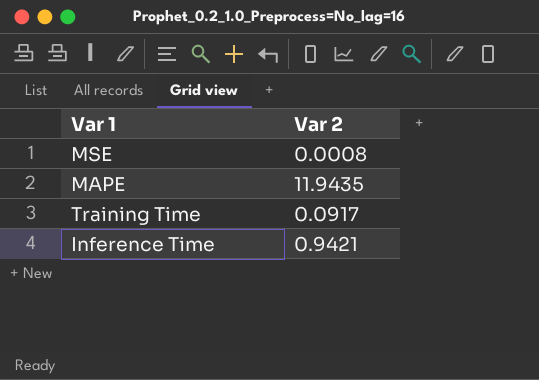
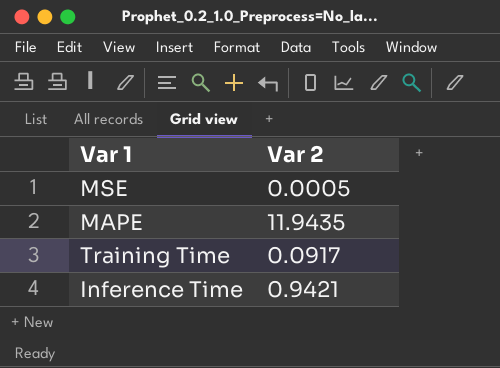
MSE | Var 2: 0.0008 -> 0.0005

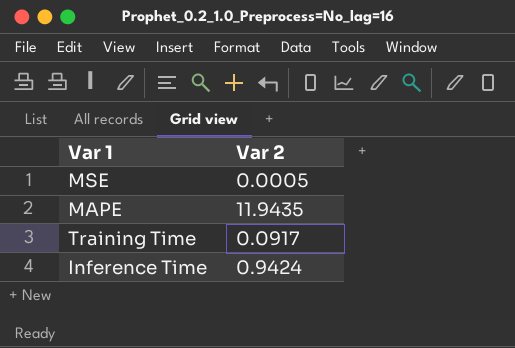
Inference Time | Var 2: 0.9421 -> 0.9424

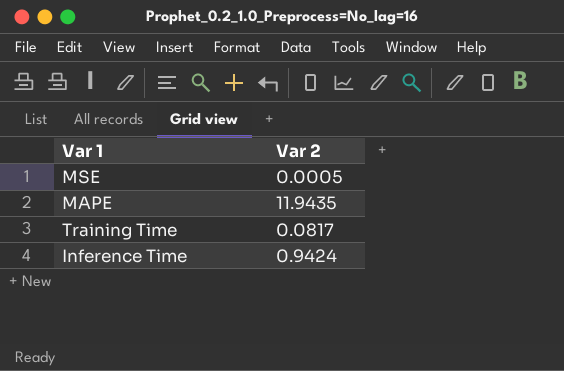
Training Time | Var 2: 0.0917 -> 0.0817

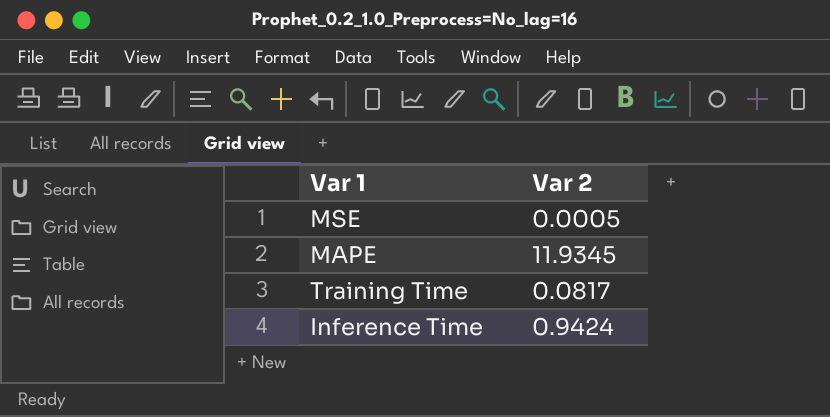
MAPE | Var 2: 11.9435 -> 11.9345

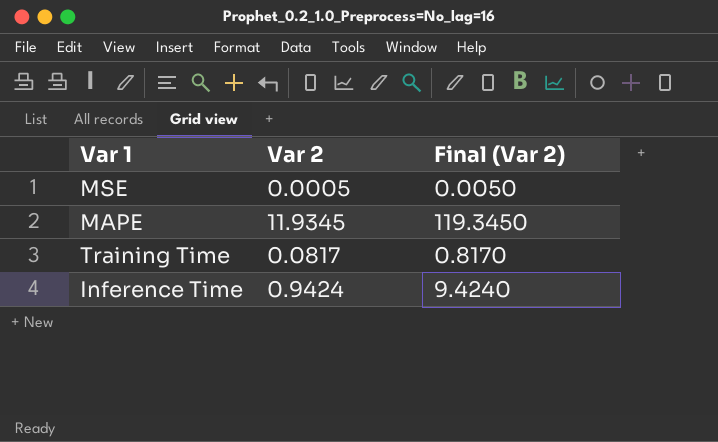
column Final (Var 2) | formula: none -> [Var 2] * 10

